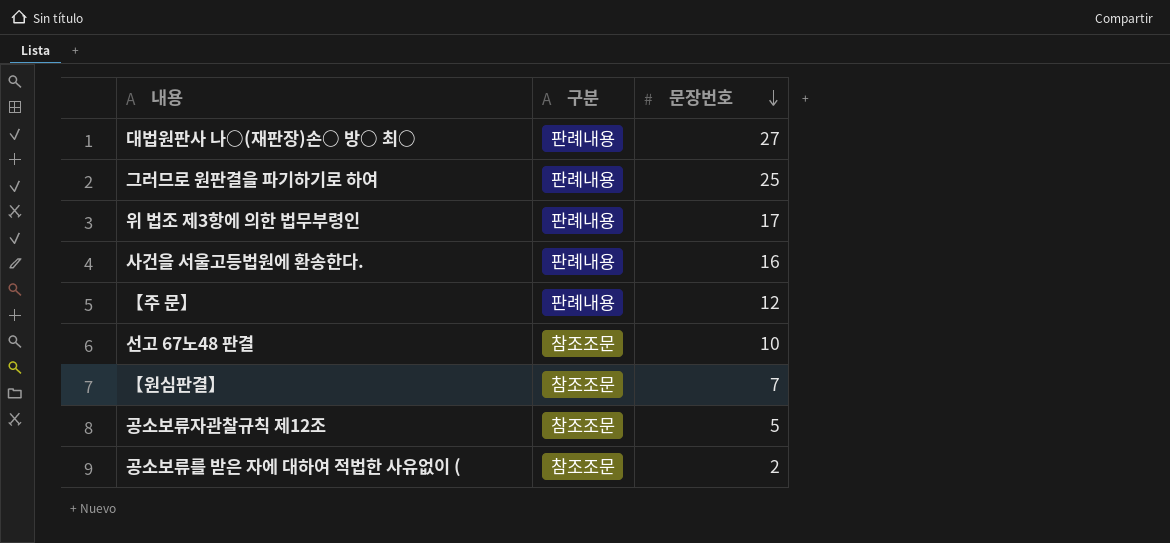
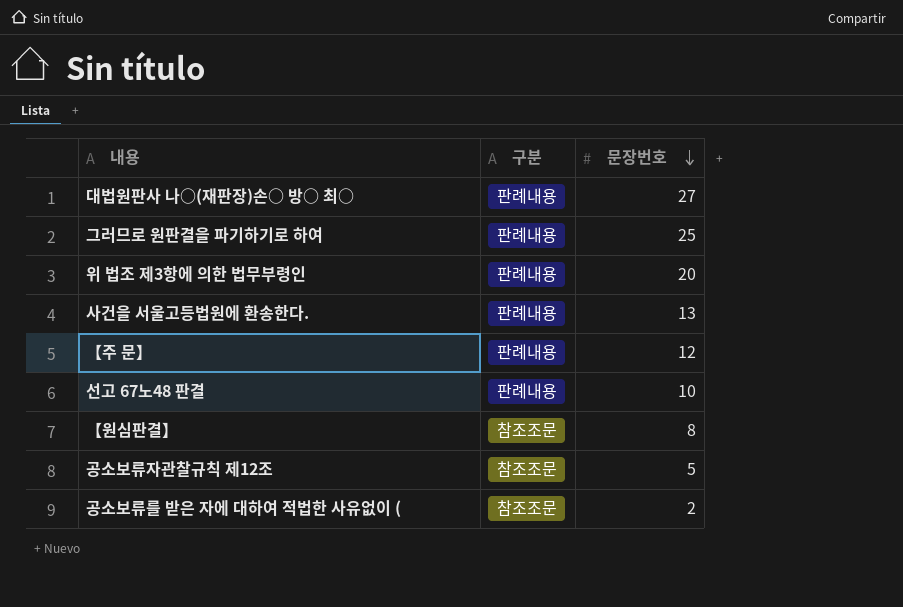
위 법조 제3항에 의한 법무부령인 | 문장번호: 17 -> 20
사건을 서울고등법원에 환송한다. | 문장번호: 16 -> 13
선고 67노48 판결 | 구분: 참조조문 -> 판례내용
【원심판결】 | 문장번호: 7 -> 8

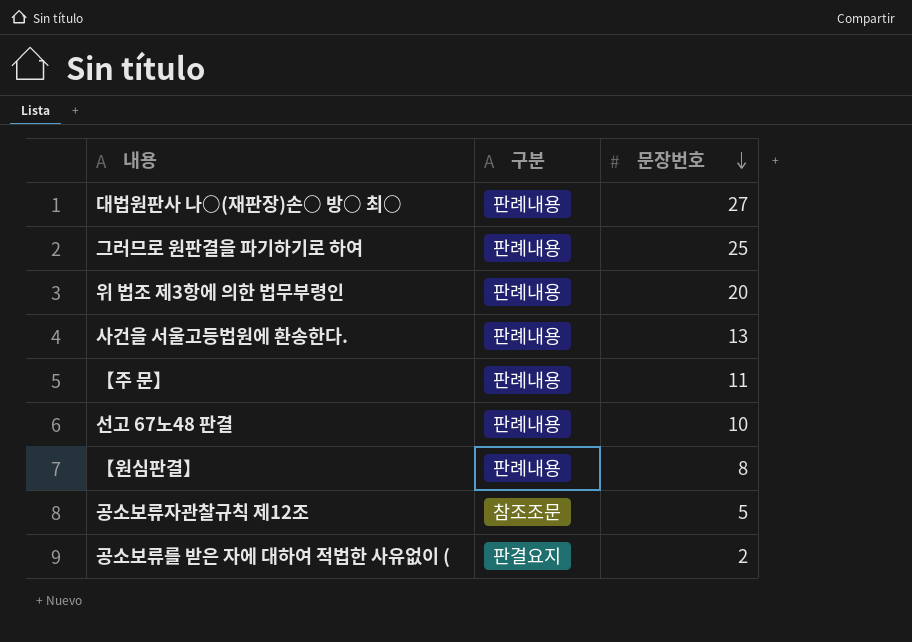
【주 문】 | 문장번호: 12 -> 11
【원심판결】 | 구분: 참조조문 -> 판례내용
공소보류를 받은 자에 대하여 적법한 사유없이 ( | 구분: 참조조문 -> 판결요지

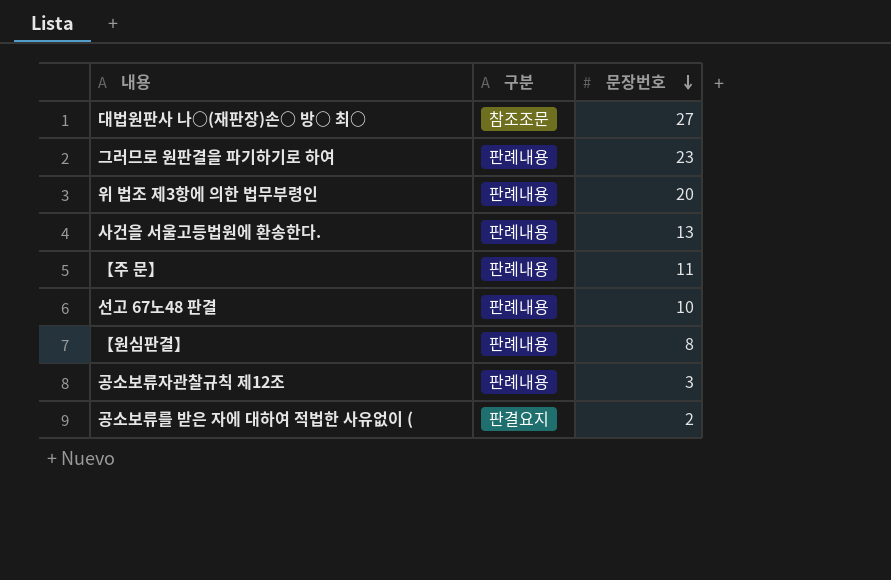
대법원판사 나○(재판장)손○ 방○ 최○ | 구분: 판례내용 -> 참조조문
그러므로 원판결을 파기하기로 하여 | 문장번호: 25 -> 23
공소보류자관찰규칙 제12조 | 구분: 참조조문 -> 판례내용
공소보류자관찰규칙 제12조 | 문장번호: 5 -> 3

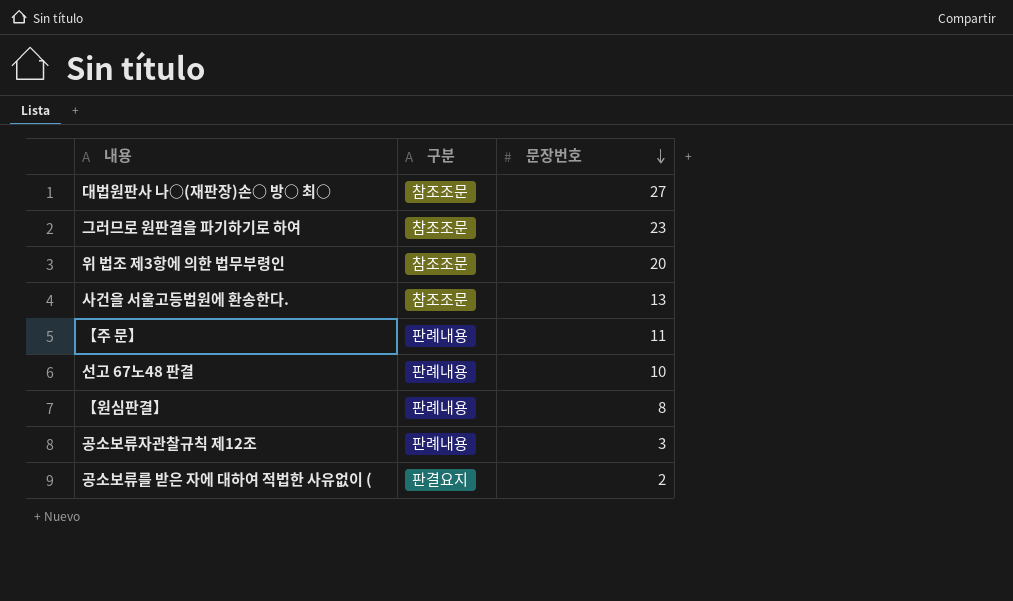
그러므로 원판결을 파기하기로 하여 | 구분: 판례내용 -> 참조조문
위 법조 제3항에 의한 법무부령인 | 구분: 판례내용 -> 참조조문
사건을 서울고등법원에 환송한다. | 구분: 판례내용 -> 참조조문

